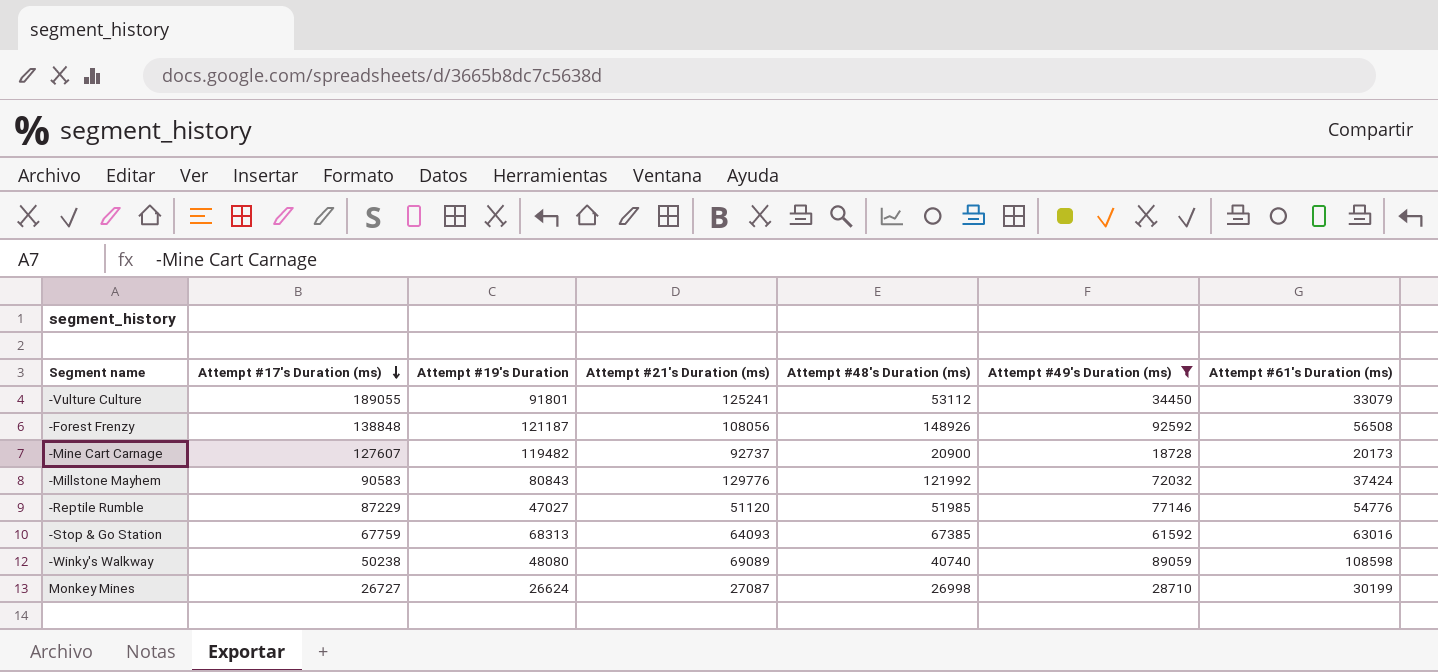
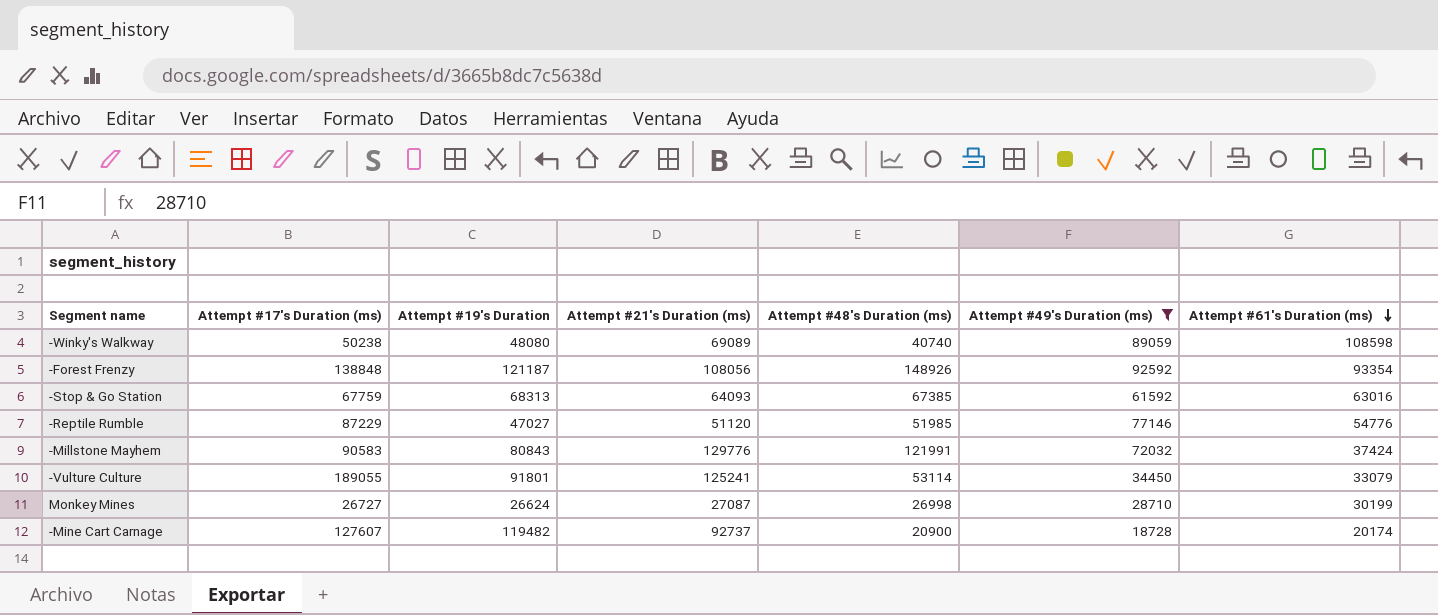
row order: Attempt #17's Duration (ms) descending -> Attempt #61's Duration (ms) descending
-Forest Frenzy | Attempt #61's Duration (ms): 56508 -> 93354
-Millstone Mayhem | Attempt #48's Duration (ms): 121992 -> 121991
-Vulture Culture | Attempt #48's Duration (ms): 53112 -> 53114
-Mine Cart Carnage | Attempt #61's Duration (ms): 20173 -> 20174

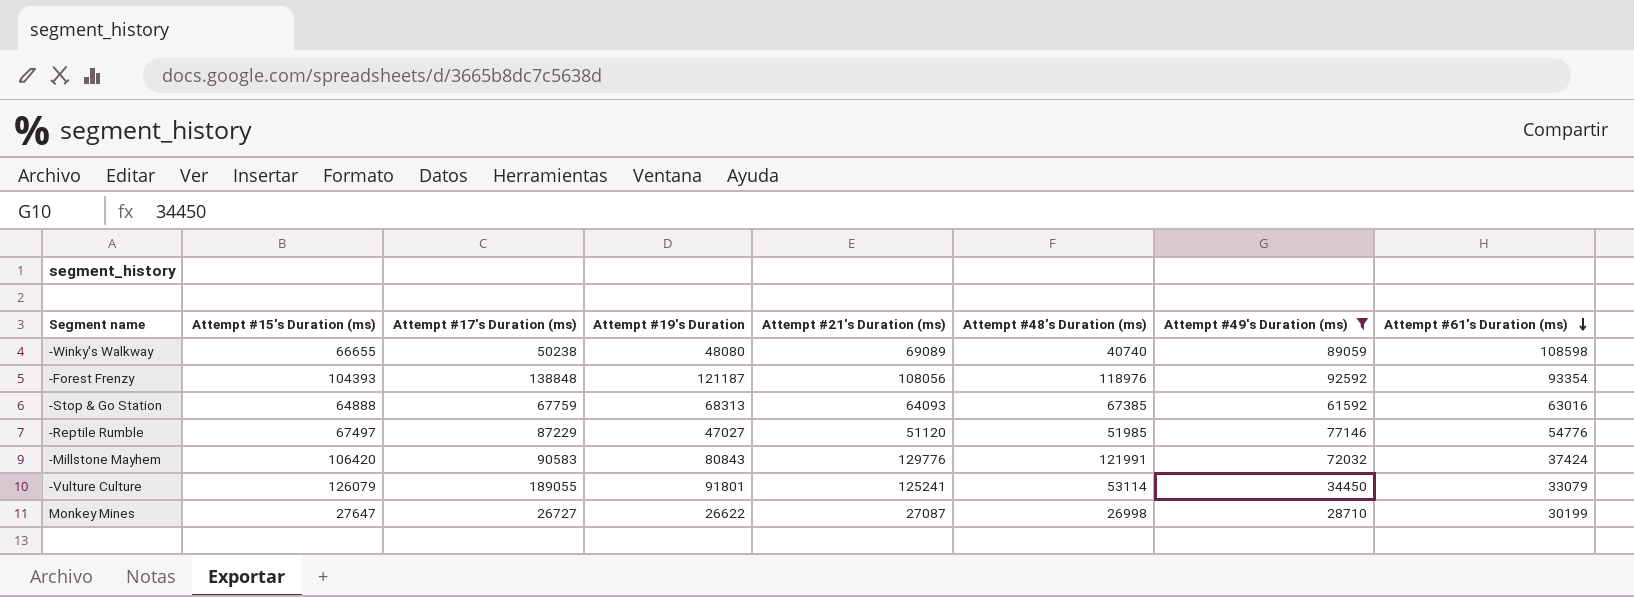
column Attempt #15's Duration (ms) | position: none -> 2
row -Mine Cart Carnage: 127607 | 119482 | 92737 | 20900 | 18728 | 20174 -> none
-Forest Frenzy | Attempt #48's Duration (ms): 148926 -> 118976
Monkey Mines | Attempt #19's Duration: 26624 -> 26622

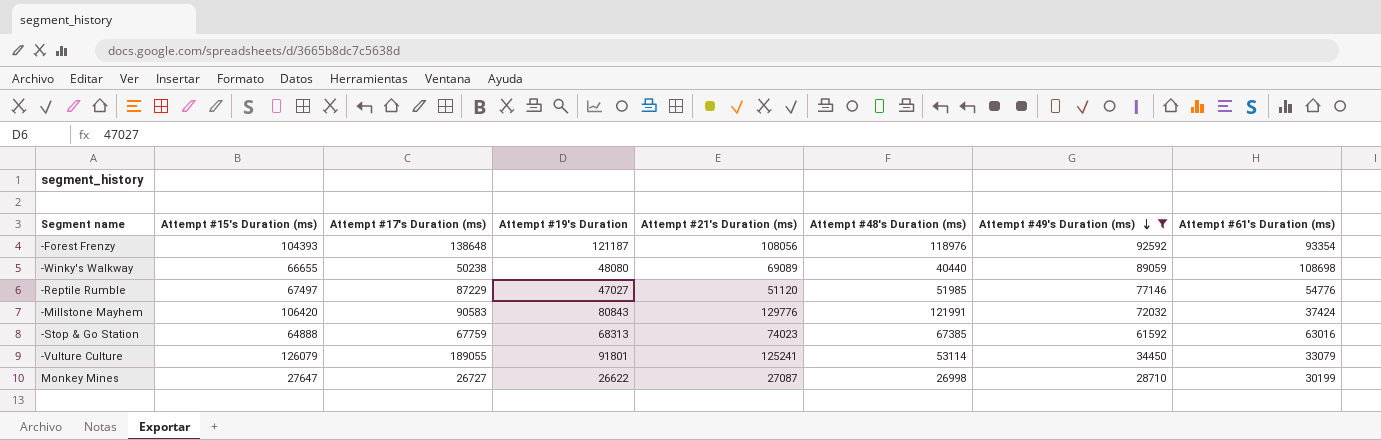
row order: Attempt #61's Duration (ms) descending -> Attempt #49's Duration (ms) descending
-Forest Frenzy | Attempt #17's Duration (ms): 138848 -> 138648
-Winky's Walkway | Attempt #48's Duration (ms): 40740 -> 40440
-Winky's Walkway | Attempt #61's Duration (ms): 108598 -> 108698
-Stop & Go Station | Attempt #21's Duration (ms): 64093 -> 74023

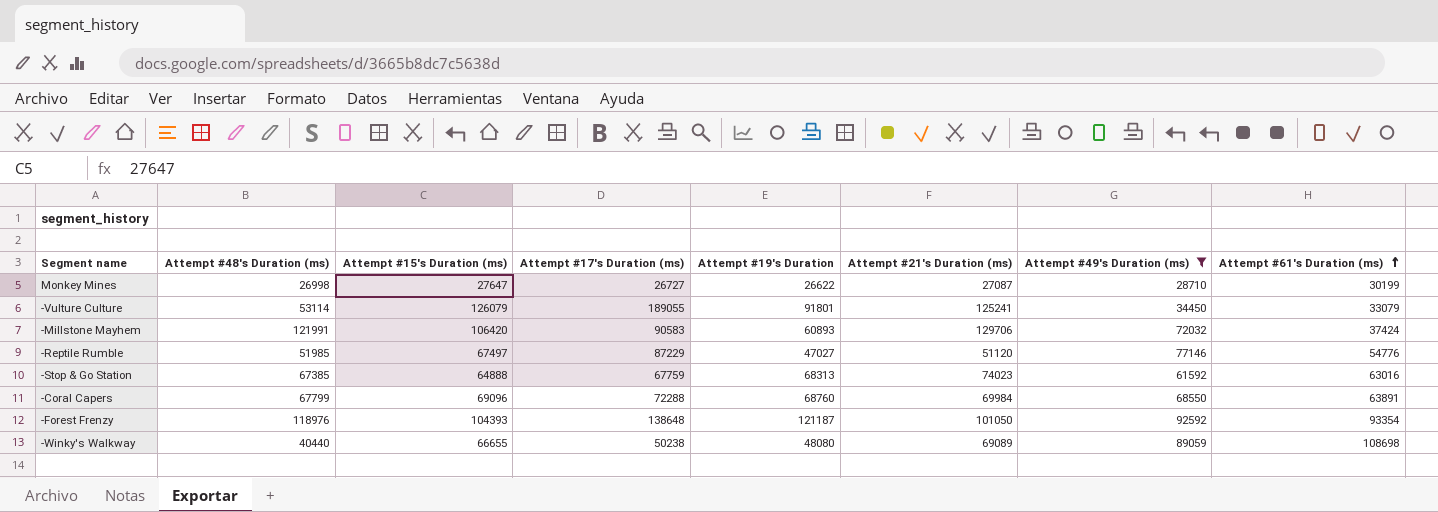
row order: Attempt #49's Duration (ms) descending -> Attempt #61's Duration (ms) ascending
column Attempt #48's Duration (ms) | position: 6 -> 2
-Millstone Mayhem | Attempt #19's Duration: 80843 -> 60893
-Millstone Mayhem | Attempt #21's Duration (ms): 129776 -> 129706
row -Coral Capers: none -> 67799 | 69096 | 72288 | 68760 | 69984 | 68550 | 63891
-Forest Frenzy | Attempt #21's Duration (ms): 108056 -> 101050

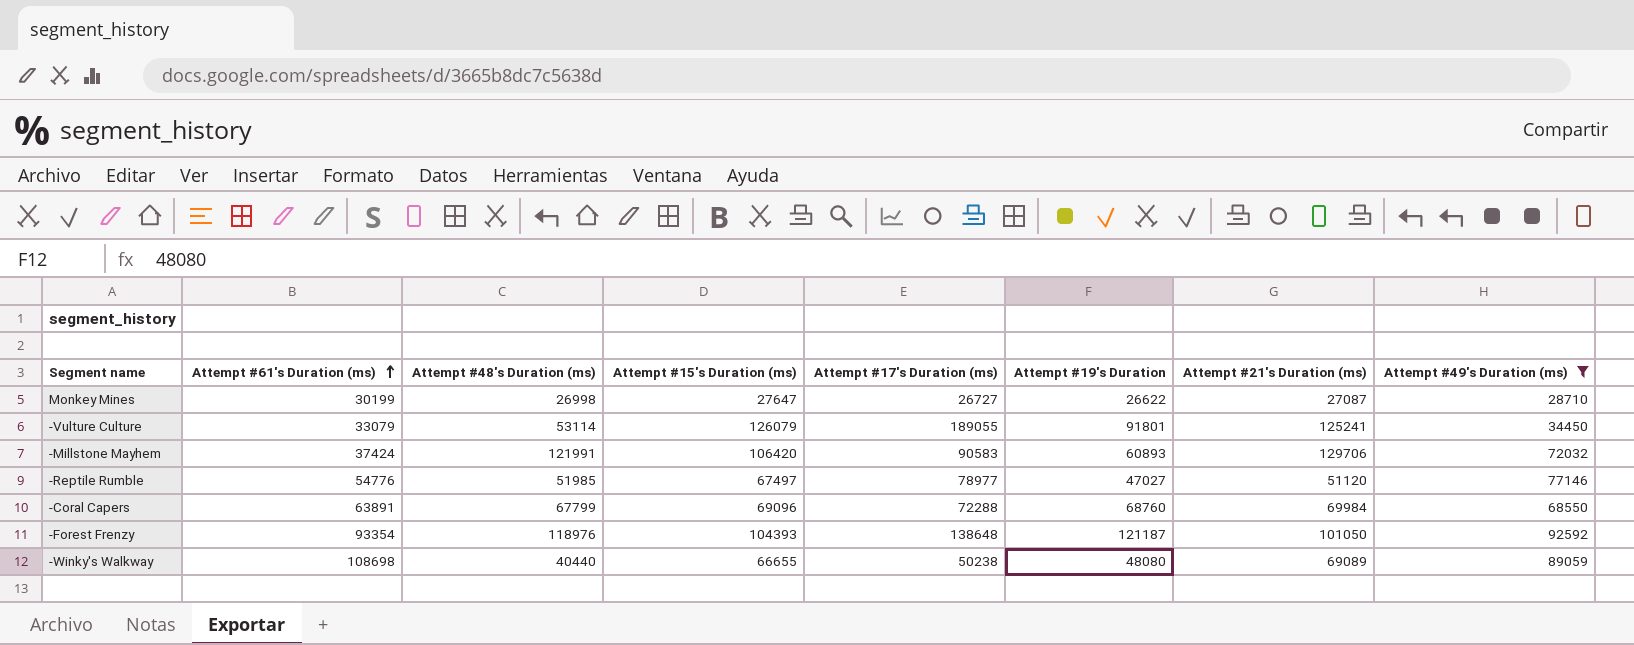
column Attempt #61's Duration (ms) | position: 8 -> 2
row -Stop & Go Station: 67385 | 64888 | 67759 | 68313 | 74023 | 61592 | 63016 -> none
-Reptile Rumble | Attempt #17's Duration (ms): 87229 -> 78977

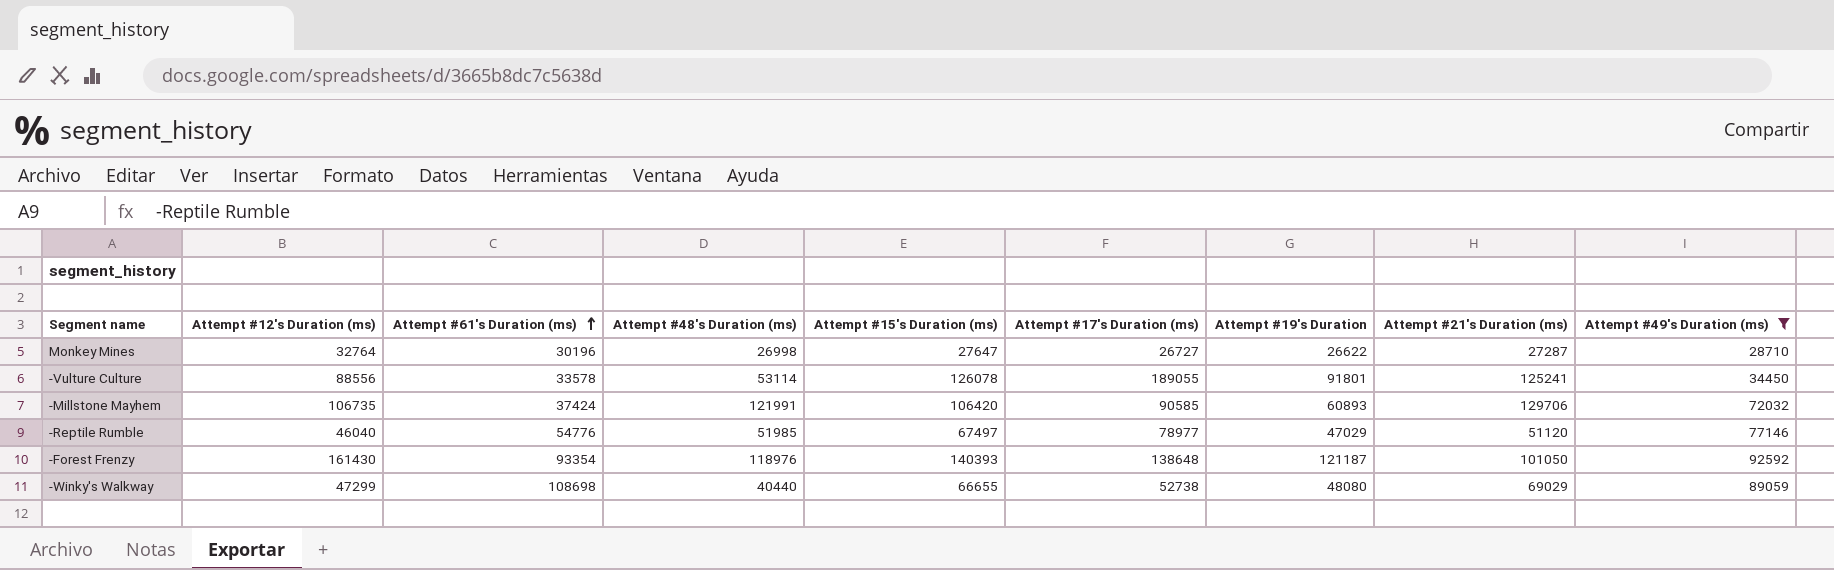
column Attempt #12's Duration (ms) | position: none -> 2
row -Coral Capers: 63891 | 67799 | 69096 | 72288 | 68760 | 69984 | 68550 -> none
Monkey Mines | Attempt #61's Duration (ms): 30199 -> 30196
Monkey Mines | Attempt #21's Duration (ms): 27087 -> 27287
-Vulture Culture | Attempt #61's Duration (ms): 33079 -> 33578
-Vulture Culture | Attempt #15's Duration (ms): 126079 -> 126078
-Millstone Mayhem | Attempt #17's Duration (ms): 90583 -> 90585
-Reptile Rumble | Attempt #19's Duration: 47027 -> 47029
-Forest Frenzy | Attempt #15's Duration (ms): 104393 -> 140393
-Winky's Walkway | Attempt #17's Duration (ms): 50238 -> 52738
-Winky's Walkway | Attempt #21's Duration (ms): 69089 -> 69029

